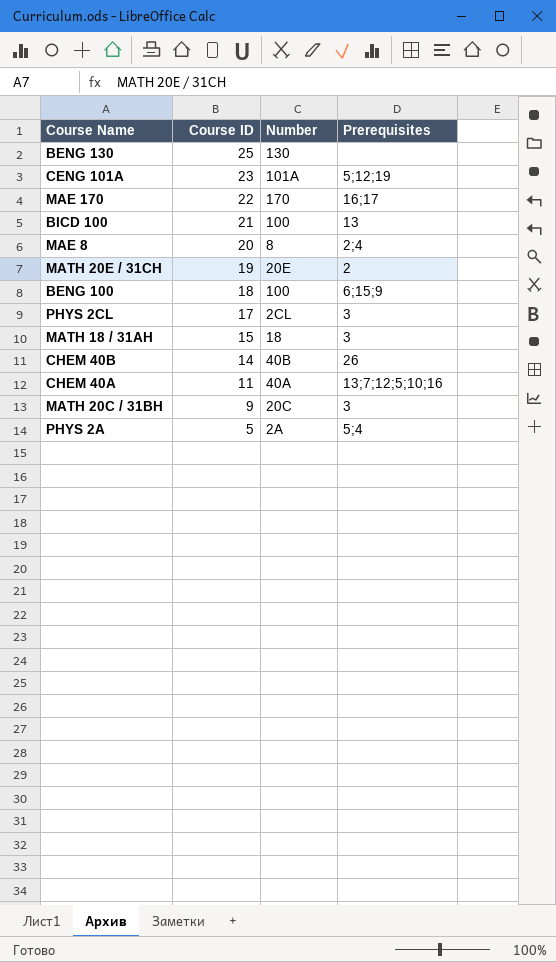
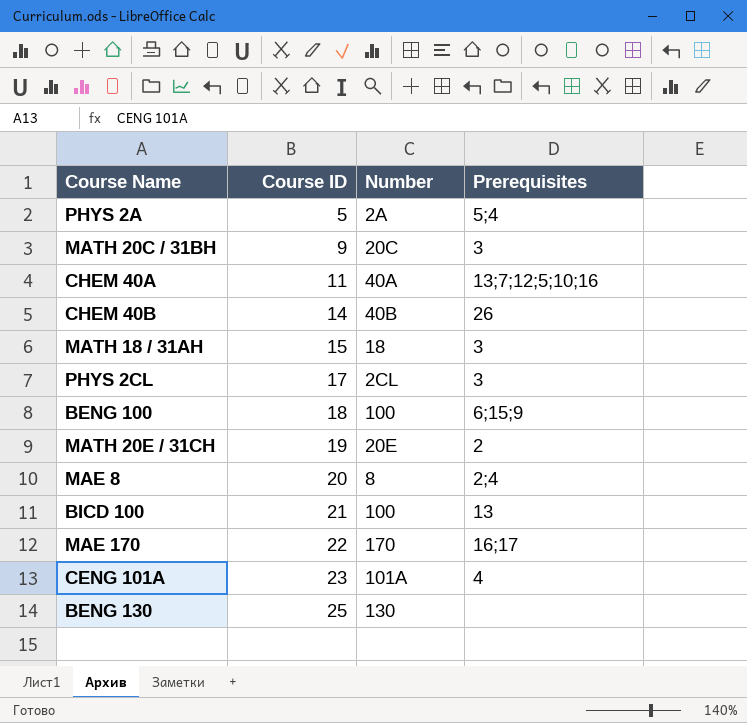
row order: Course ID descending -> Course ID ascending
CENG 101A | Prerequisites: 5;12;19 -> 4

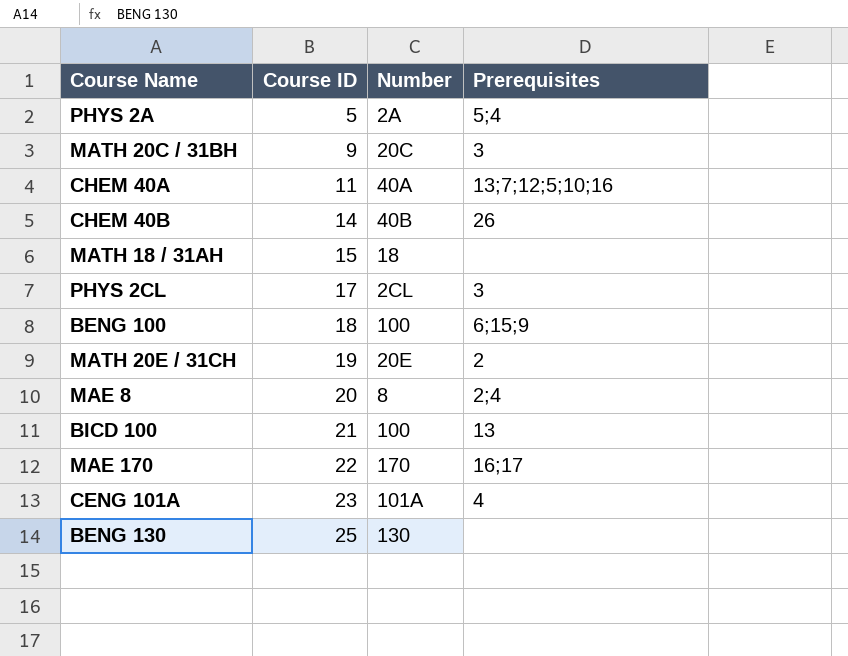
MATH 18 / 31AH | Prerequisites: 3 -> none

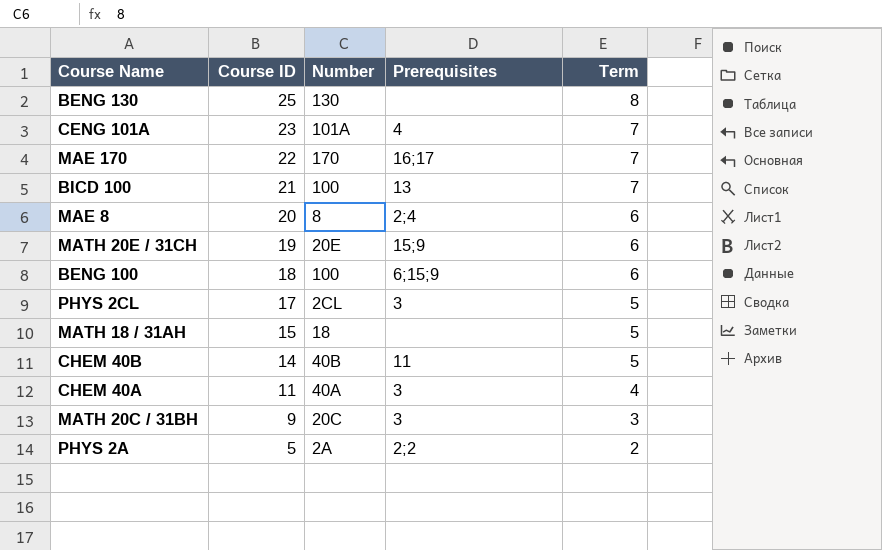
row order: Course ID ascending -> Course ID descending
column Term | position: none -> 5
MATH 20E / 31CH | Prerequisites: 2 -> 15;9
CHEM 40B | Prerequisites: 26 -> 11
CHEM 40A | Prerequisites: 13;7;12;5;10;16 -> 3
PHYS 2A | Prerequisites: 5;4 -> 2;2

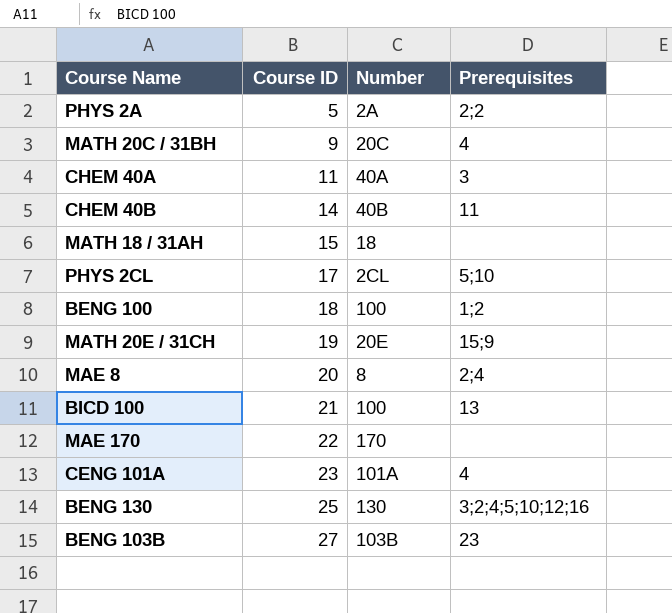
row order: Course ID descending -> Course ID ascending
column Term | position: 5 -> none
MATH 20C / 31BH | Prerequisites: 3 -> 4
PHYS 2CL | Prerequisites: 3 -> 5;10
BENG 100 | Prerequisites: 6;15;9 -> 1;2
MAE 170 | Prerequisites: 16;17 -> none
BENG 130 | Prerequisites: none -> 3;2;4;5;10;12;16
row BENG 103B: none -> 27 | 103B | 23

